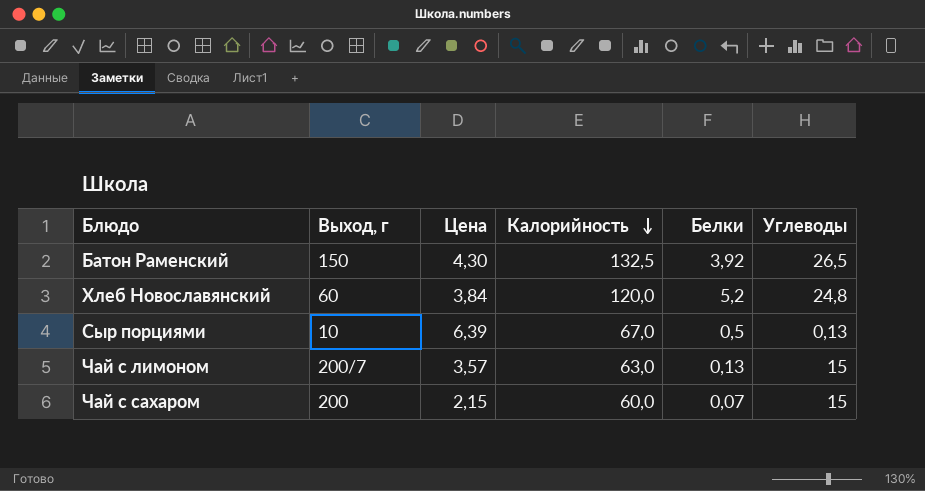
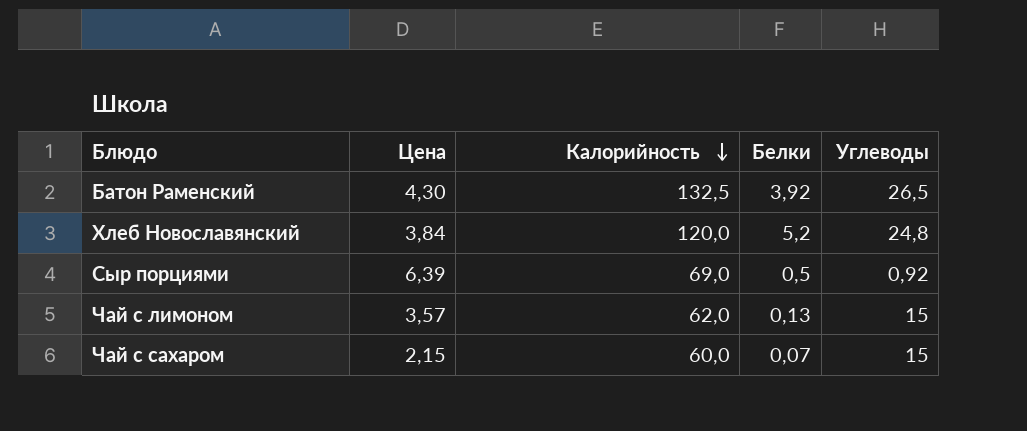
column Выход, г | position: 2 -> none
Сыр порциями | Калорийность: 67,0 -> 69,0
Сыр порциями | Углеводы: 0,13 -> 0,92
Чай с лимоном | Калорийность: 63,0 -> 62,0

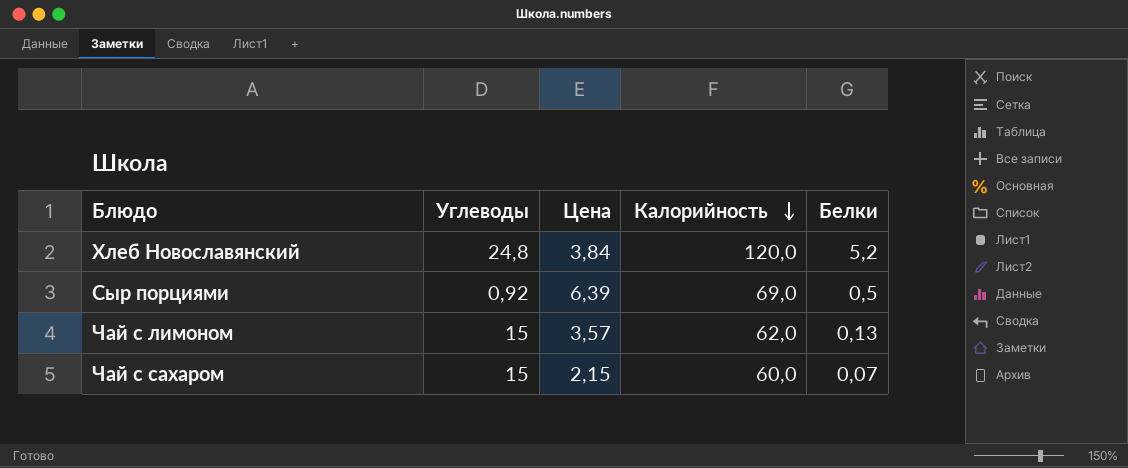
column Углеводы | position: 5 -> 2
row Батон Раменский: 4,30 | 132,5 | 3,92 | 26,5 -> none

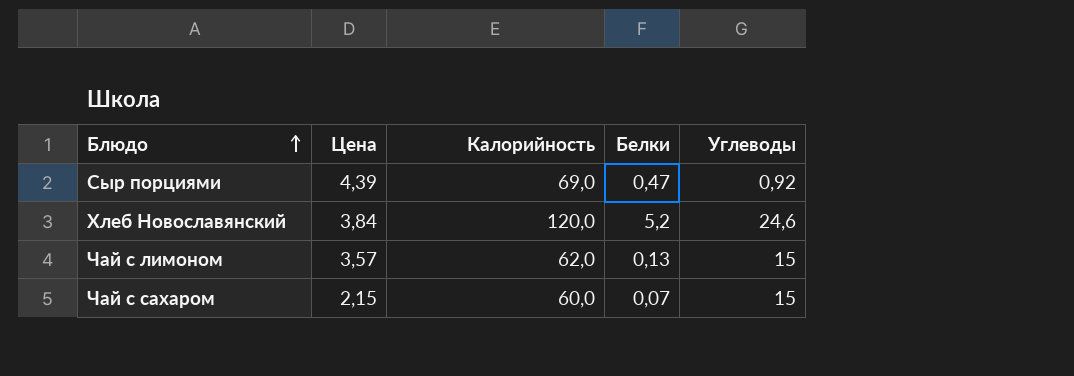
row order: Калорийность descending -> Блюдо ascending
column Углеводы | position: 2 -> 5
Сыр порциями | Цена: 6,39 -> 4,39
Сыр порциями | Белки: 0,5 -> 0,47
Хлеб Новославянский | Углеводы: 24,8 -> 24,6

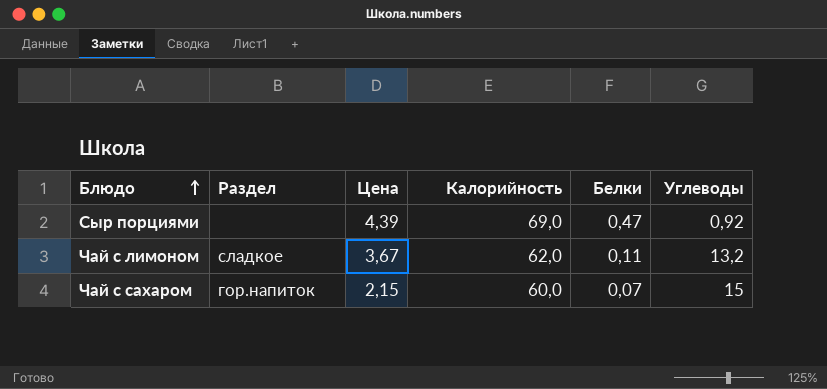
column Раздел | position: none -> 2
row Хлеб Новославянский: 3,84 | 120,0 | 5,2 | 24,6 -> none
Чай с лимоном | Цена: 3,57 -> 3,67
Чай с лимоном | Белки: 0,13 -> 0,11
Чай с лимоном | Углеводы: 15 -> 13,2

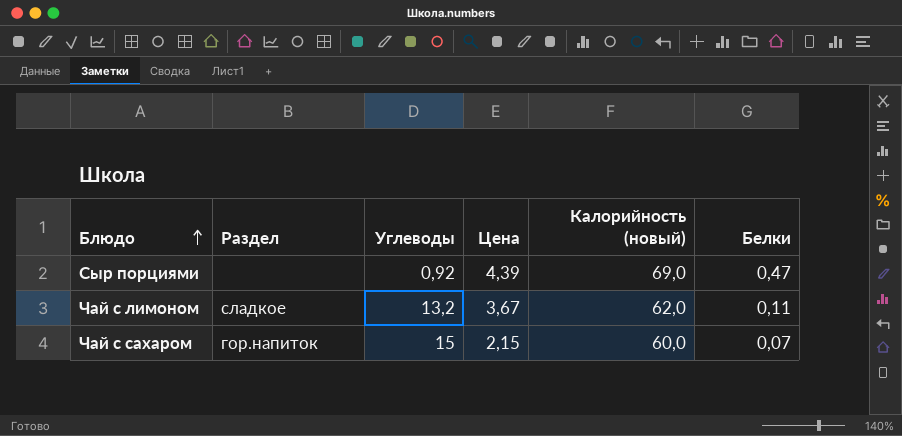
column Углеводы | position: 6 -> 3
column name: Калорийность -> Калорийность (новый)

